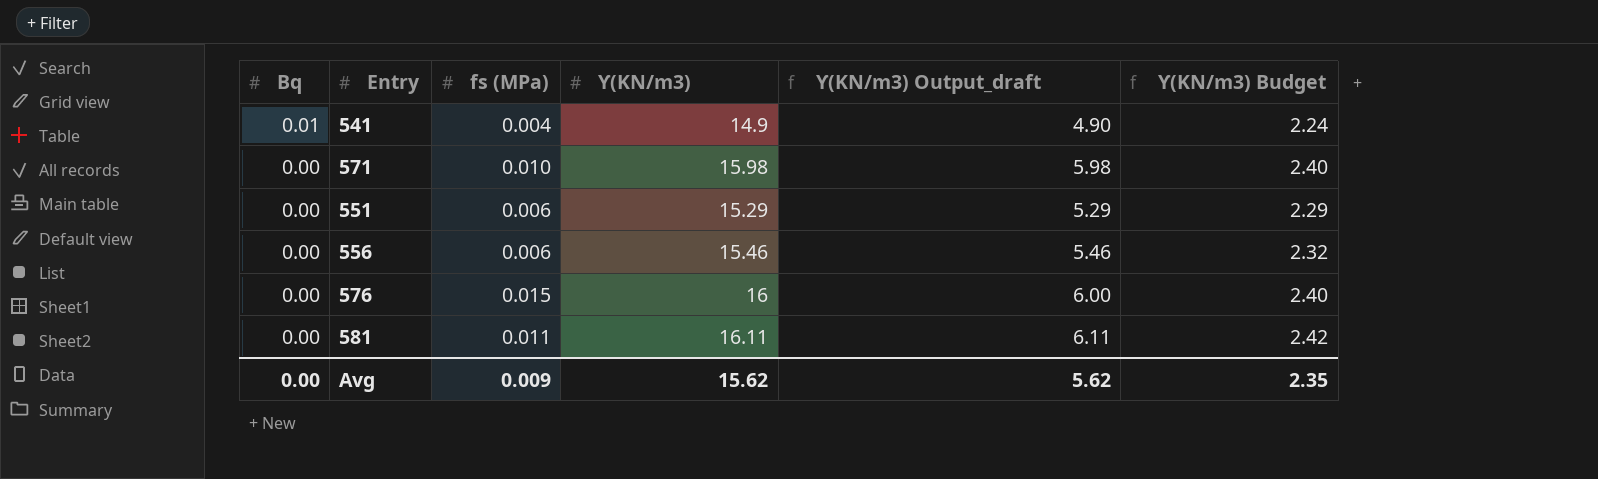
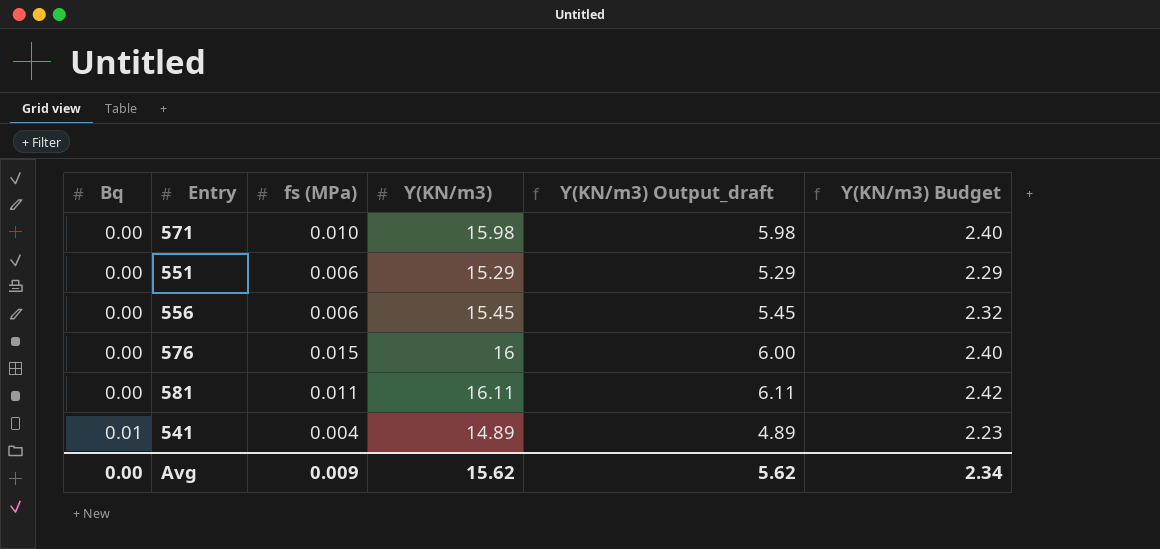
row order: Bq descending -> Bq ascending
556 | ϒ(KN/m3): 15.46 -> 15.45
556 | ϒ(KN/m3) Output_draft: 5.46 -> 5.45
541 | ϒ(KN/m3): 14.9 -> 14.89
541 | ϒ(KN/m3) Output_draft: 4.90 -> 4.89
541 | ϒ(KN/m3) Budget: 2.24 -> 2.23
Avg | ϒ(KN/m3) Budget: 2.35 -> 2.34

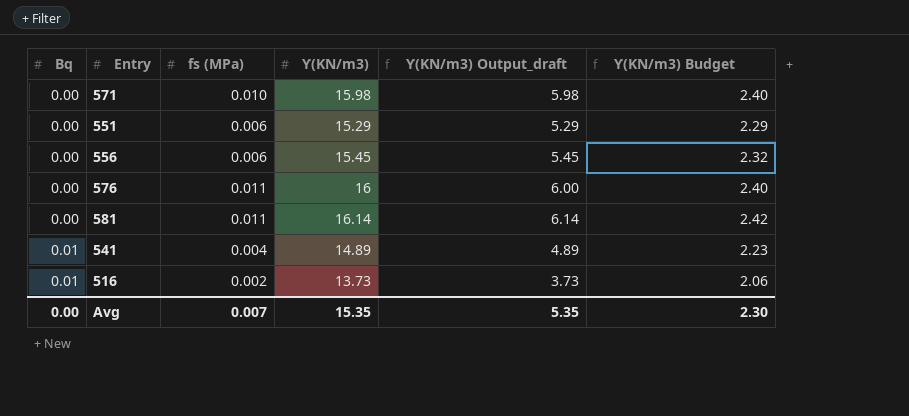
576 | fs (MPa): 0.015 -> 0.011
581 | ϒ(KN/m3): 16.11 -> 16.14
581 | ϒ(KN/m3) Output_draft: 6.11 -> 6.14
row 516: none -> 0.01 | 0.002 | 13.73 | 3.73 | 2.06
Avg | fs (MPa): 0.009 -> 0.007
Avg | ϒ(KN/m3): 15.62 -> 15.35
Avg | ϒ(KN/m3) Output_draft: 5.62 -> 5.35
Avg | ϒ(KN/m3) Budget: 2.34 -> 2.30

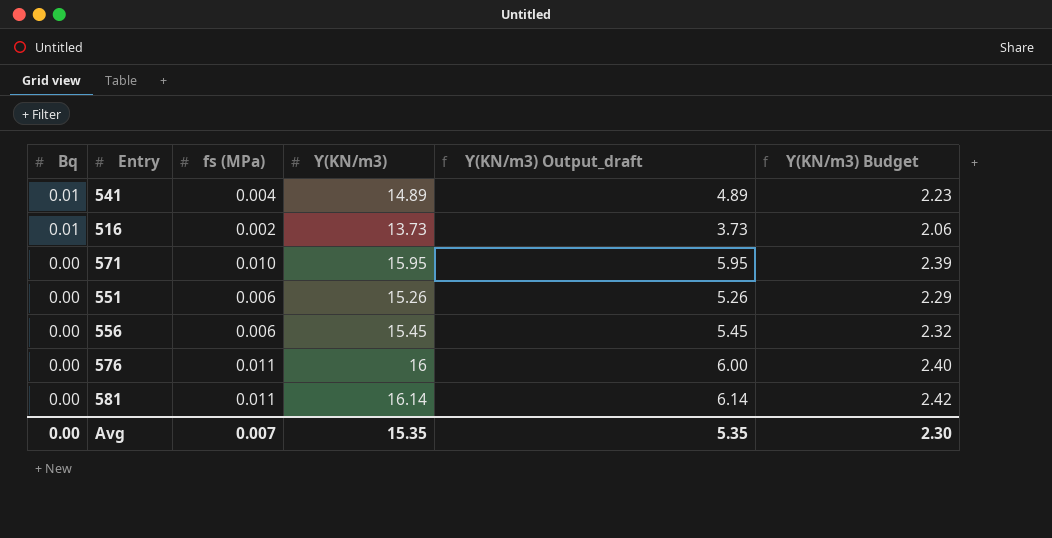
row order: Bq ascending -> Bq descending
571 | ϒ(KN/m3): 15.98 -> 15.95
571 | ϒ(KN/m3) Output_draft: 5.98 -> 5.95
571 | ϒ(KN/m3) Budget: 2.40 -> 2.39
551 | ϒ(KN/m3): 15.29 -> 15.26
551 | ϒ(KN/m3) Output_draft: 5.29 -> 5.26

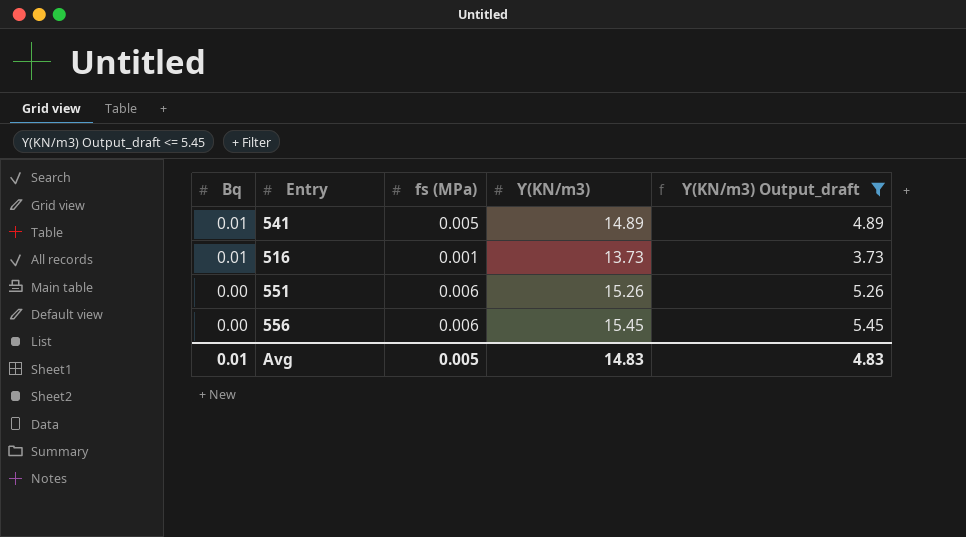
filter: none -> ϒ(KN/m3) Output_draft <= 5.45
column ϒ(KN/m3) Budget | formula: [ϒ(KN/m3)] * 0.15 -> none
541 | fs (MPa): 0.004 -> 0.005
516 | fs (MPa): 0.002 -> 0.001
Avg | Bq: 0.00 -> 0.01
Avg | fs (MPa): 0.007 -> 0.005
Avg | ϒ(KN/m3): 15.35 -> 14.83
Avg | ϒ(KN/m3) Output_draft: 5.35 -> 4.83

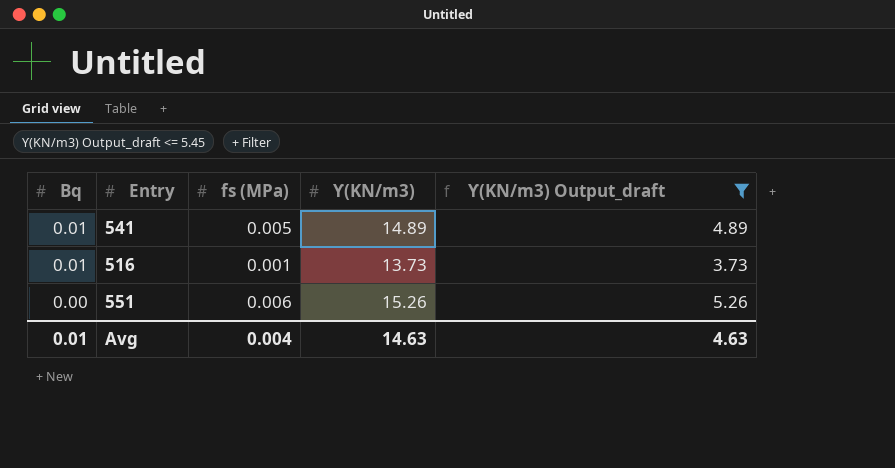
row 556: 0.00 | 0.006 | 15.45 | 5.45 -> none
Avg | fs (MPa): 0.005 -> 0.004
Avg | ϒ(KN/m3): 14.83 -> 14.63
Avg | ϒ(KN/m3) Output_draft: 4.83 -> 4.63

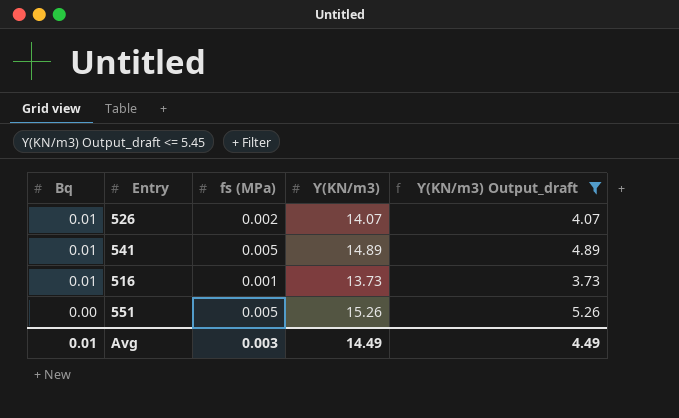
row 526: none -> 0.01 | 0.002 | 14.07 | 4.07
551 | fs (MPa): 0.006 -> 0.005
Avg | fs (MPa): 0.004 -> 0.003
Avg | ϒ(KN/m3): 14.63 -> 14.49
Avg | ϒ(KN/m3) Output_draft: 4.63 -> 4.49

